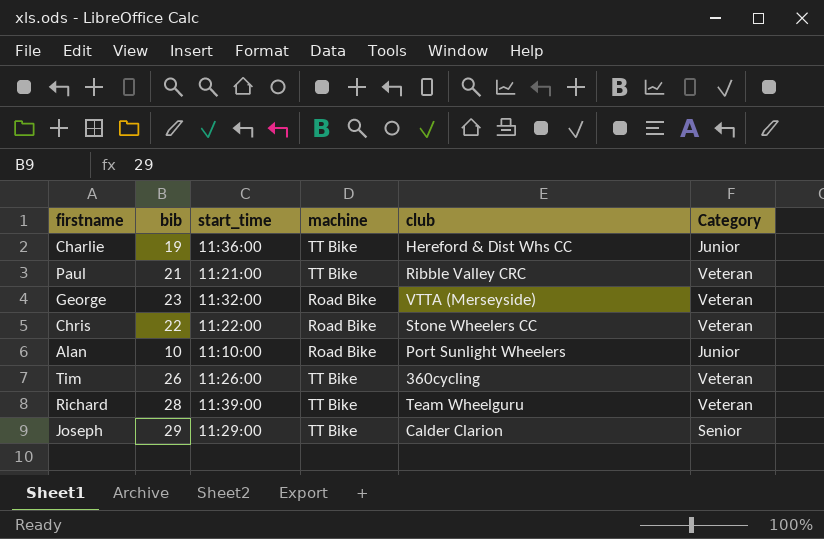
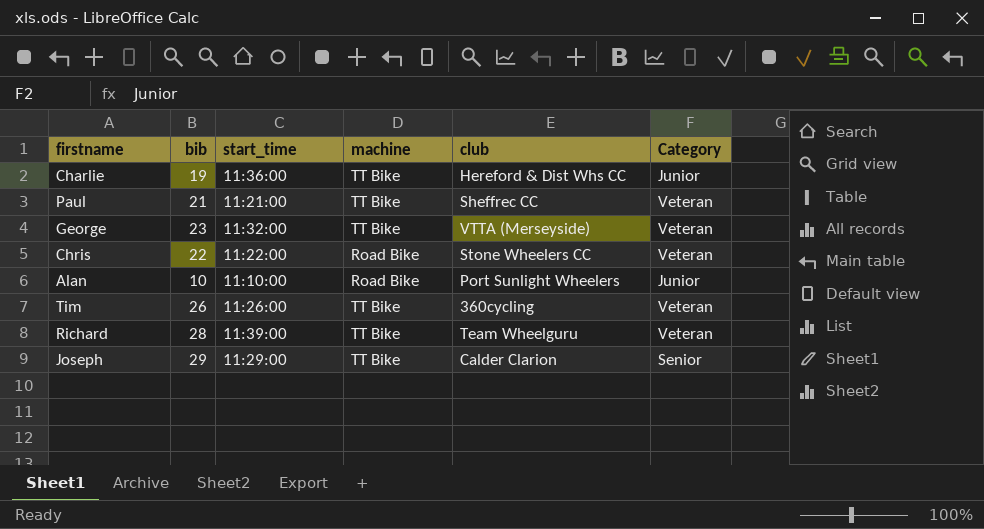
Paul | club: Ribble Valley CRC -> Sheffrec CC
George | machine: Road Bike -> TT Bike

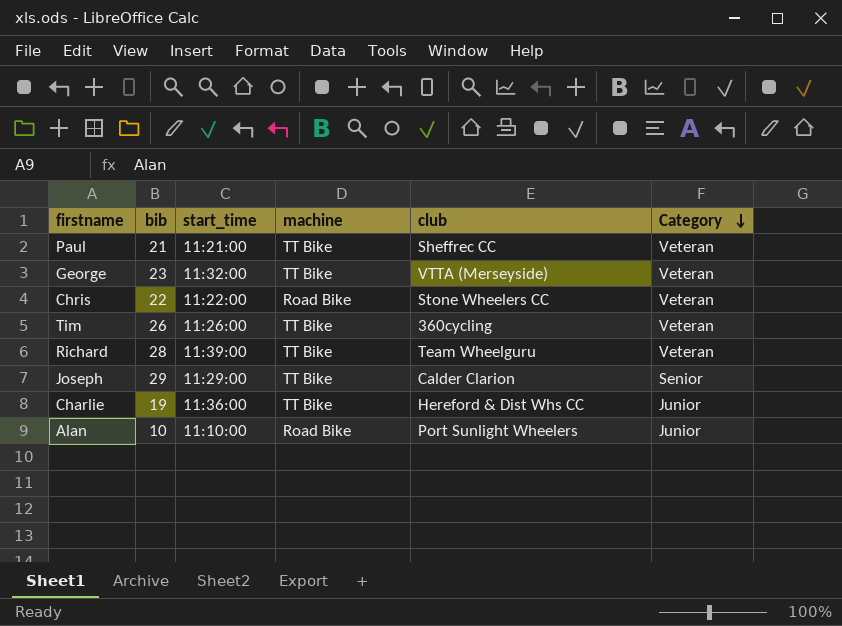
row order: none -> Category descending

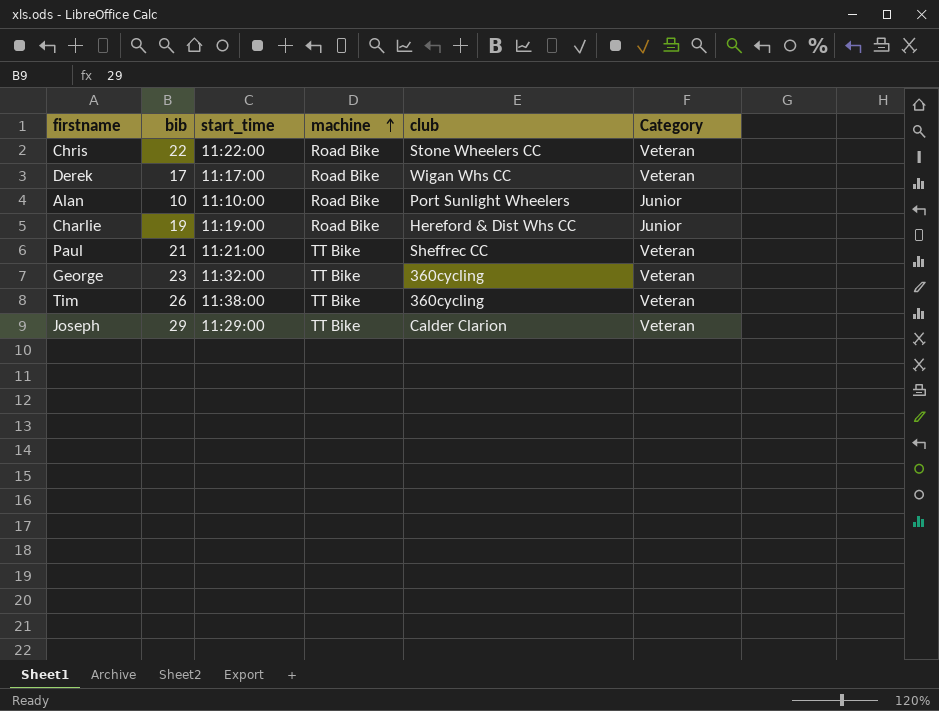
row order: Category descending -> machine ascending
row Richard: 28 | 11:39:00 | TT Bike | Team Wheelguru | Veteran -> none
row Derek: none -> 17 | 11:17:00 | Road Bike | Wigan Whs CC | Veteran
Charlie | start_time: 11:36:00 -> 11:19:00
Charlie | machine: TT Bike -> Road Bike
George | club: VTTA (Merseyside) -> 360cycling
Tim | start_time: 11:26:00 -> 11:38:00
Joseph | Category: Senior -> Veteran

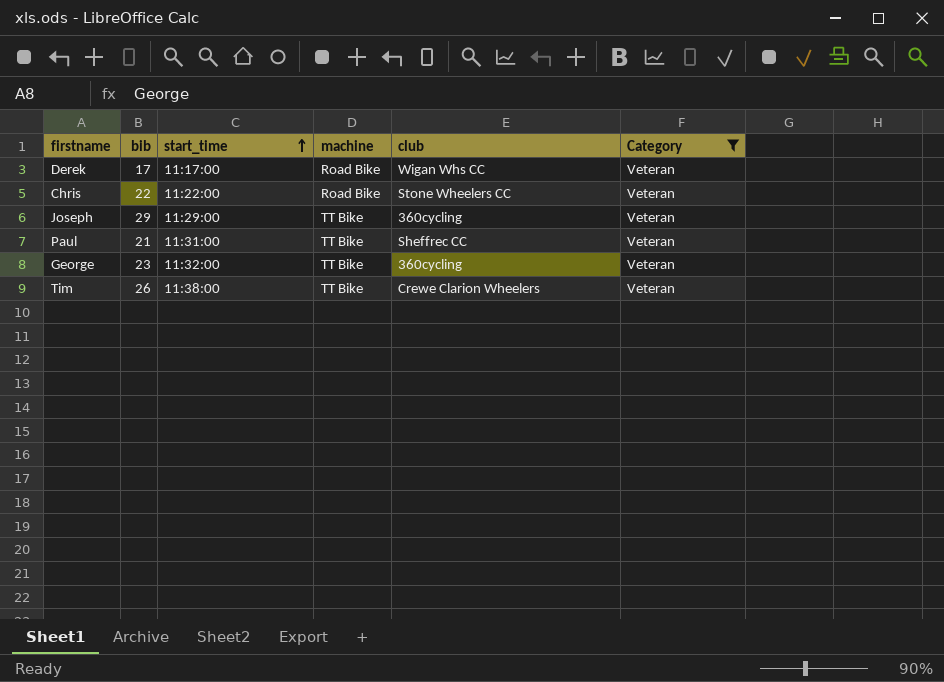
filter: none -> Category = Veteran
row order: machine ascending -> start_time ascending
Joseph | club: Calder Clarion -> 360cycling
Paul | start_time: 11:21:00 -> 11:31:00
Tim | club: 360cycling -> Crewe Clarion Wheelers

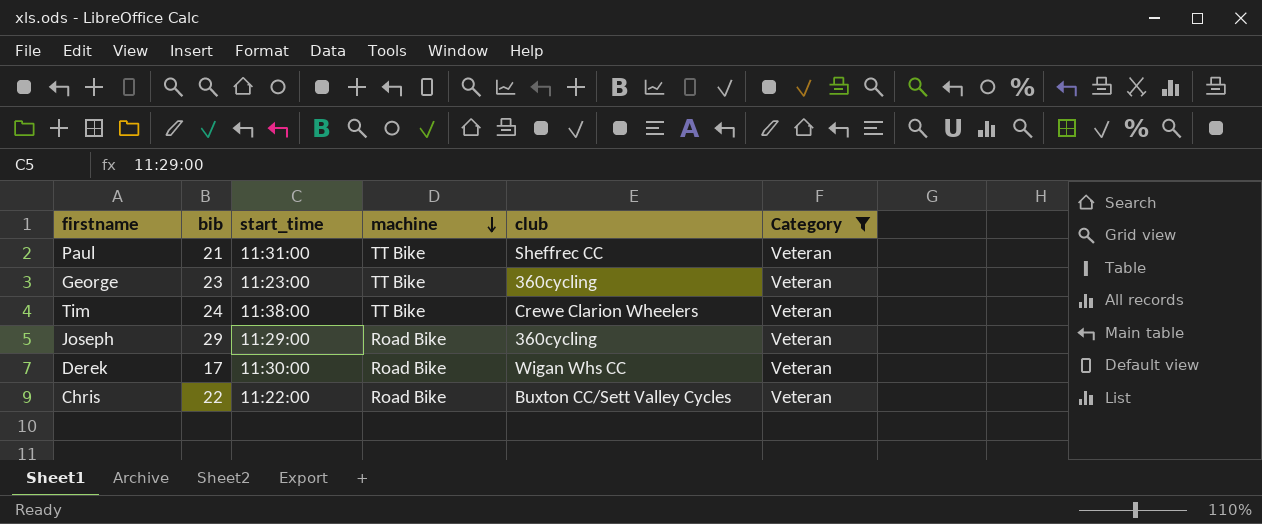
row order: start_time ascending -> machine descending
George | start_time: 11:32:00 -> 11:23:00
Tim | bib: 26 -> 24
Joseph | machine: TT Bike -> Road Bike
Derek | start_time: 11:17:00 -> 11:30:00
Chris | club: Stone Wheelers CC -> Buxton CC/Sett Valley Cycles

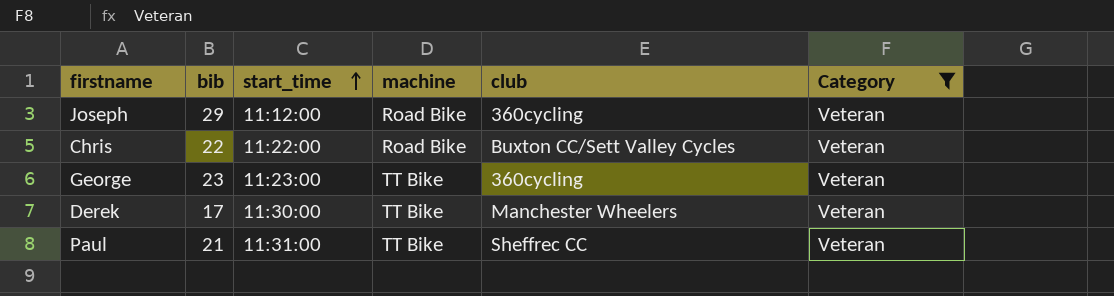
row order: machine descending -> start_time ascending
row Tim: 24 | 11:38:00 | TT Bike | Crewe Clarion Wheelers | Veteran -> none
Joseph | start_time: 11:29:00 -> 11:12:00
Derek | machine: Road Bike -> TT Bike
Derek | club: Wigan Whs CC -> Manchester Wheelers

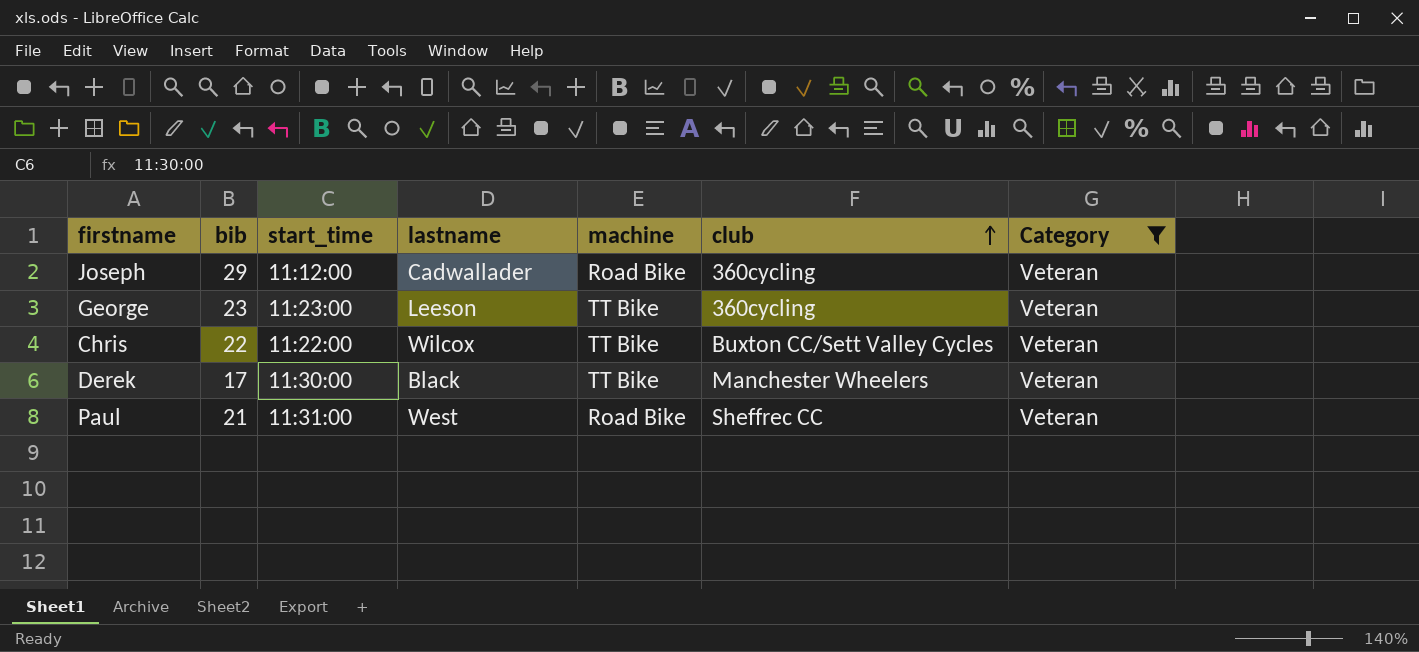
row order: start_time ascending -> club ascending
column lastname | position: none -> 4
Chris | machine: Road Bike -> TT Bike
Paul | machine: TT Bike -> Road Bike

